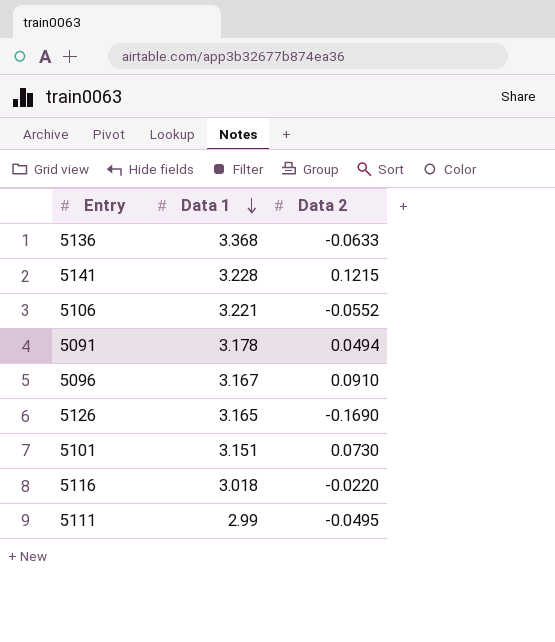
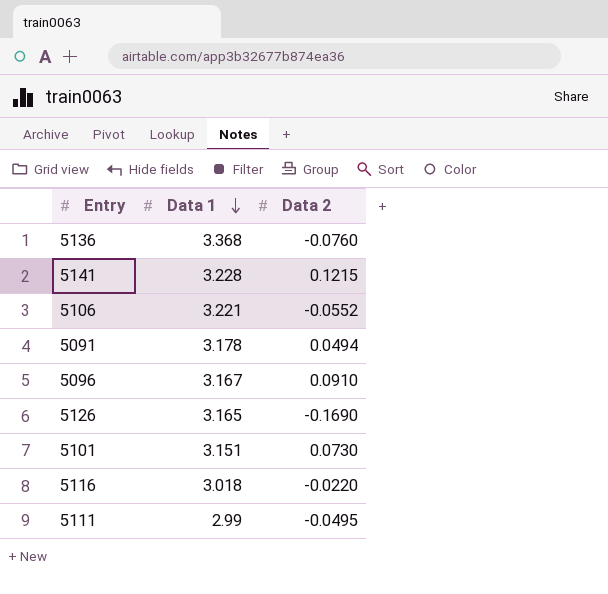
5136 | Data 2: -0.0633 -> -0.0760

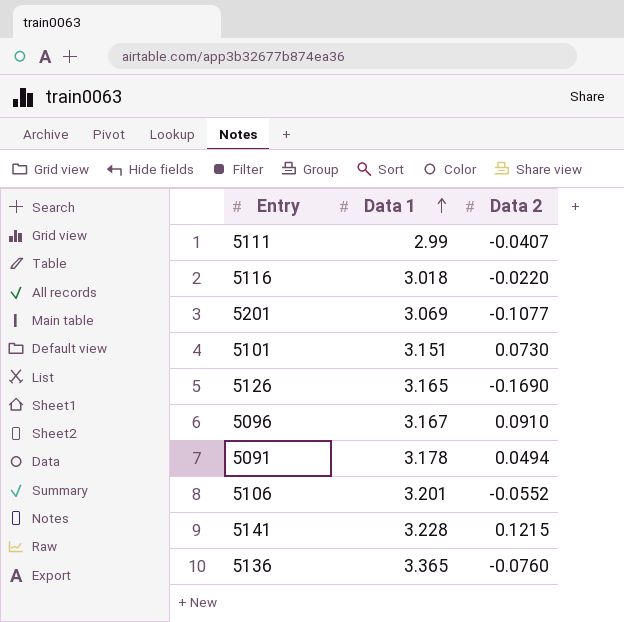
row order: Data 1 descending -> Data 1 ascending
5111 | Data 2: -0.0495 -> -0.0407
row 5201: none -> 3.069 | -0.1077
5106 | Data 1: 3.221 -> 3.201
5136 | Data 1: 3.368 -> 3.365

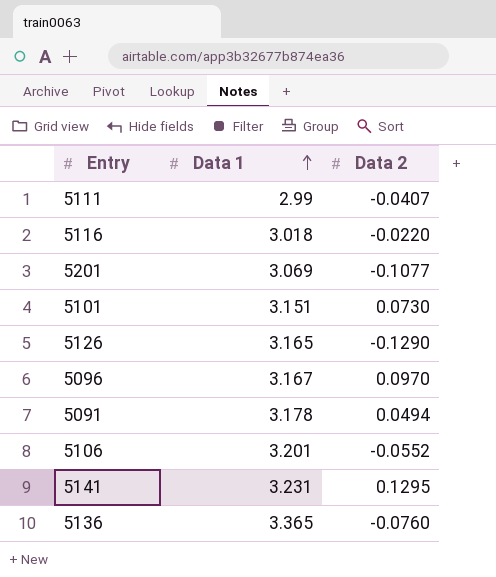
5126 | Data 2: -0.1690 -> -0.1290
5096 | Data 2: 0.0910 -> 0.0970
5141 | Data 1: 3.228 -> 3.231
5141 | Data 2: 0.1215 -> 0.1295

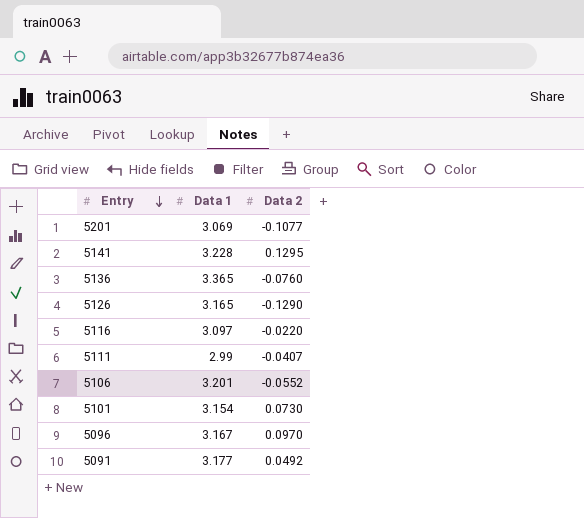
row order: Data 1 ascending -> Entry descending
5141 | Data 1: 3.231 -> 3.228
5116 | Data 1: 3.018 -> 3.097
5101 | Data 1: 3.151 -> 3.154
5091 | Data 1: 3.178 -> 3.177
5091 | Data 2: 0.0494 -> 0.0492

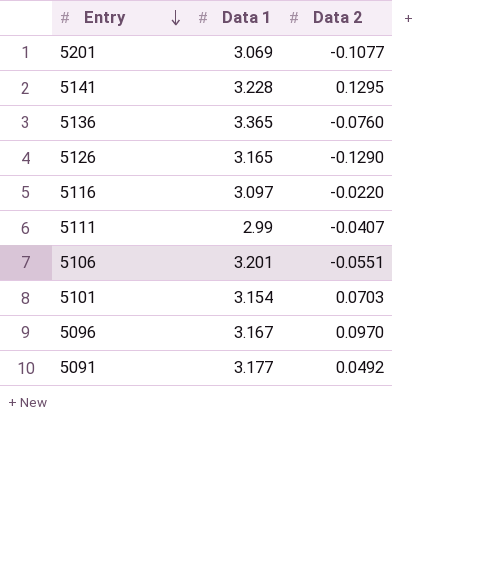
5106 | Data 2: -0.0552 -> -0.0551
5101 | Data 2: 0.0730 -> 0.0703

